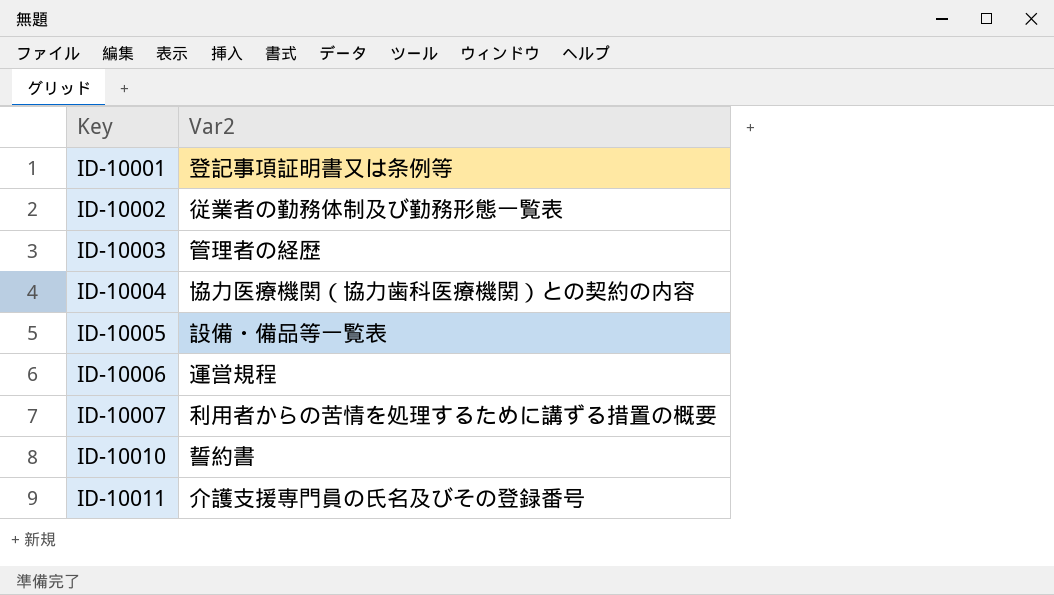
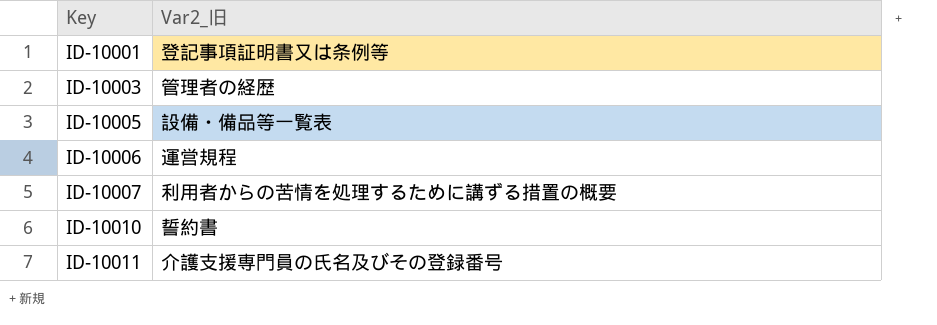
column name: Var2 -> Var2_旧
row ID-10002: 従業者の勤務体制及び勤務形態一覧表 -> none
row ID-10004: 協力医療機関（協力歯科医療機関）との契約の内容 -> none

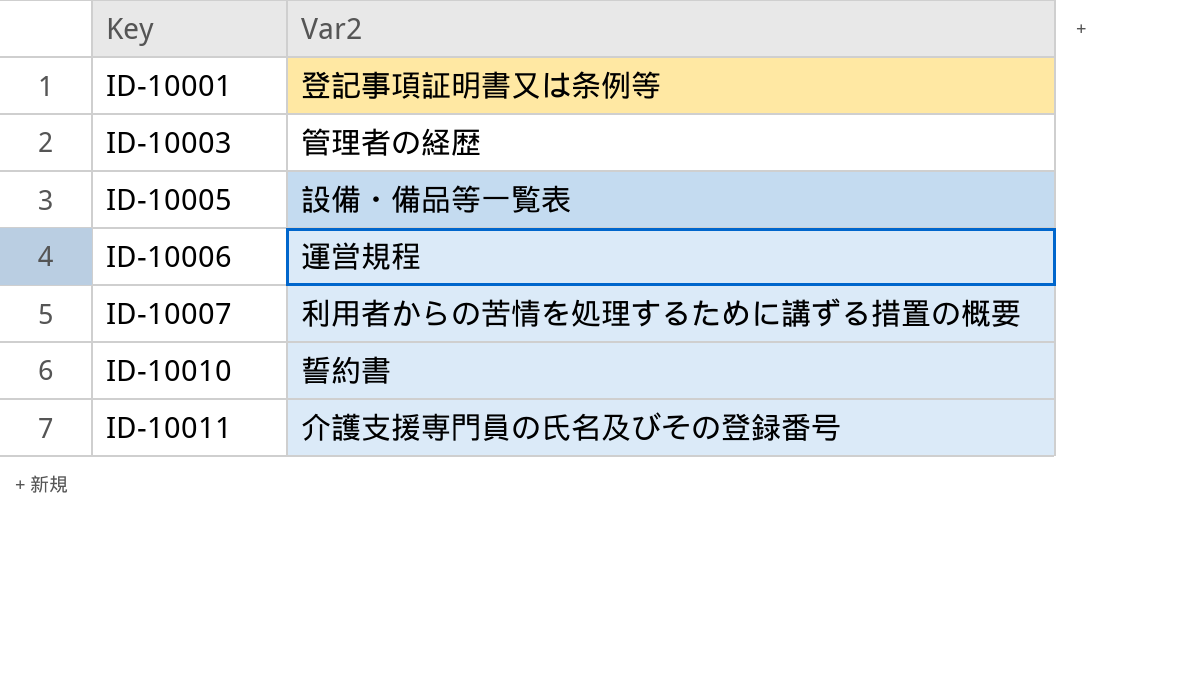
column name: Var2_旧 -> Var2

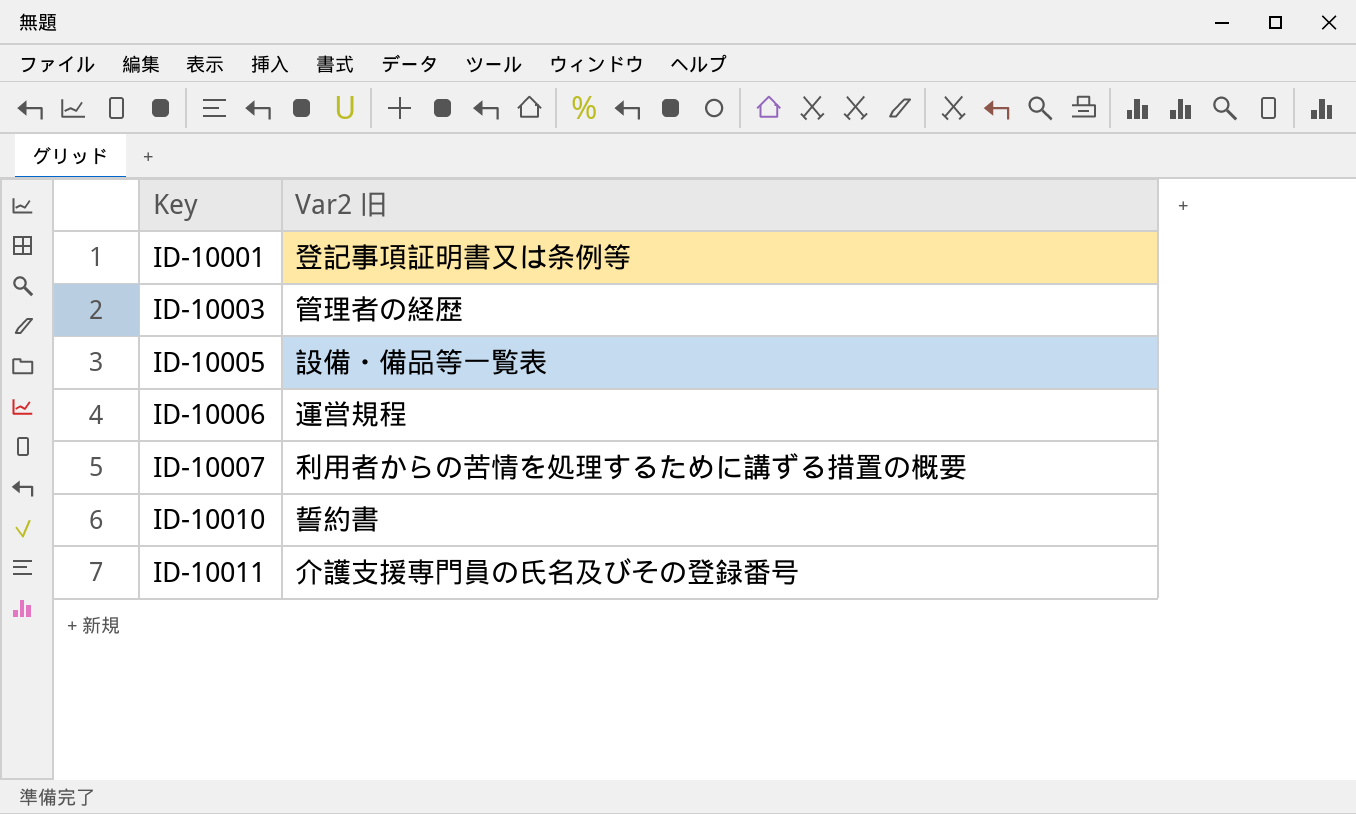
column name: Var2 -> Var2 旧

